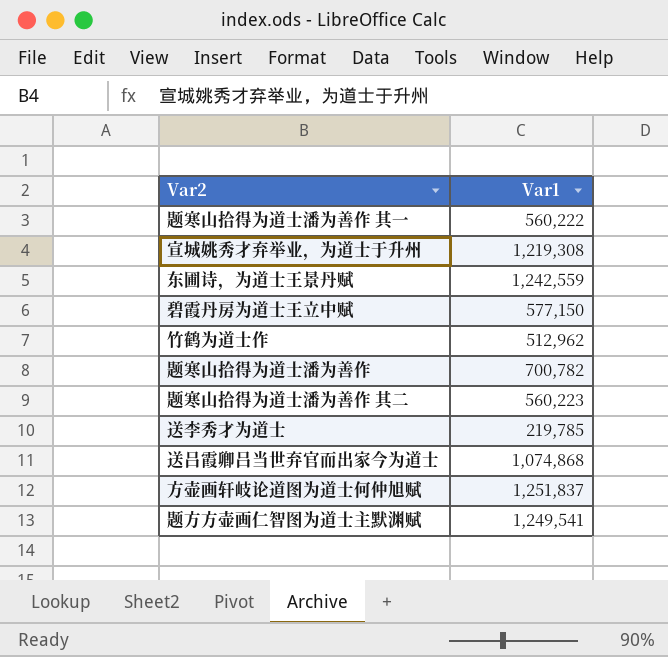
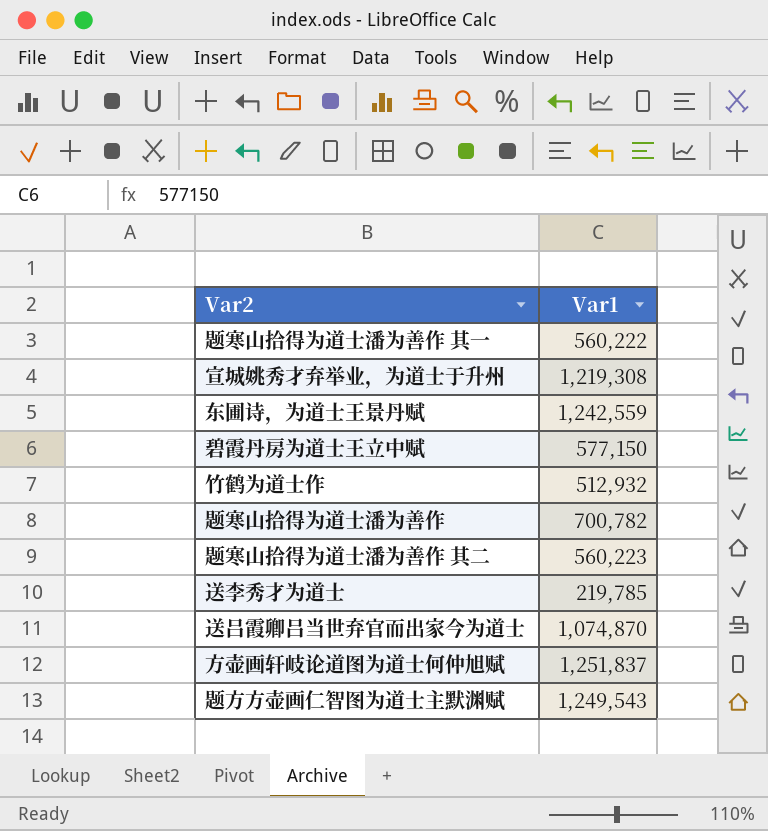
竹鹤为道士作 | Var1: 512,962 -> 512,932
送吕霞卿吕当世弃官而出家今为道士 | Var1: 1,074,868 -> 1,074,870
题方方壶画仁智图为道士主默渊赋 | Var1: 1,249,541 -> 1,249,543

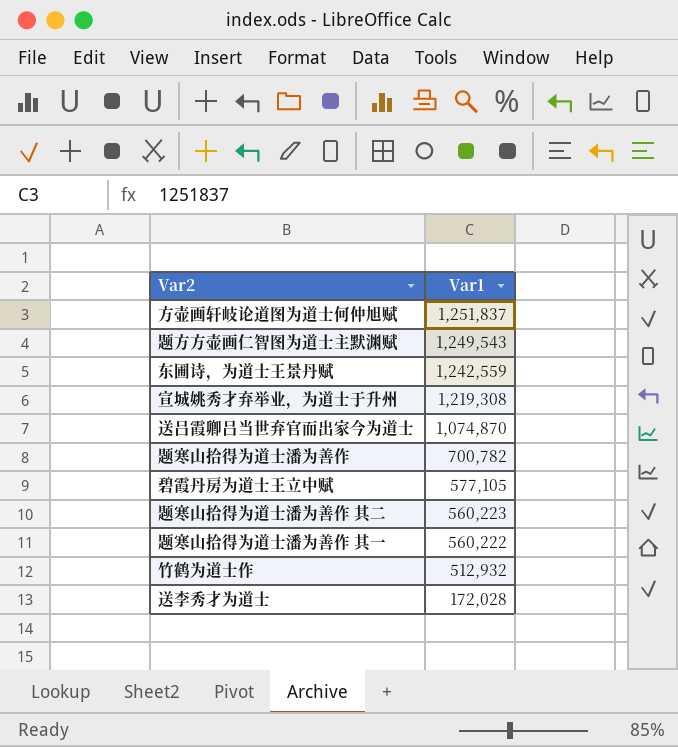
row order: none -> Var1 descending
碧霞丹房为道士王立中赋 | Var1: 577,150 -> 577,105
送李秀才为道士 | Var1: 219,785 -> 172,028

